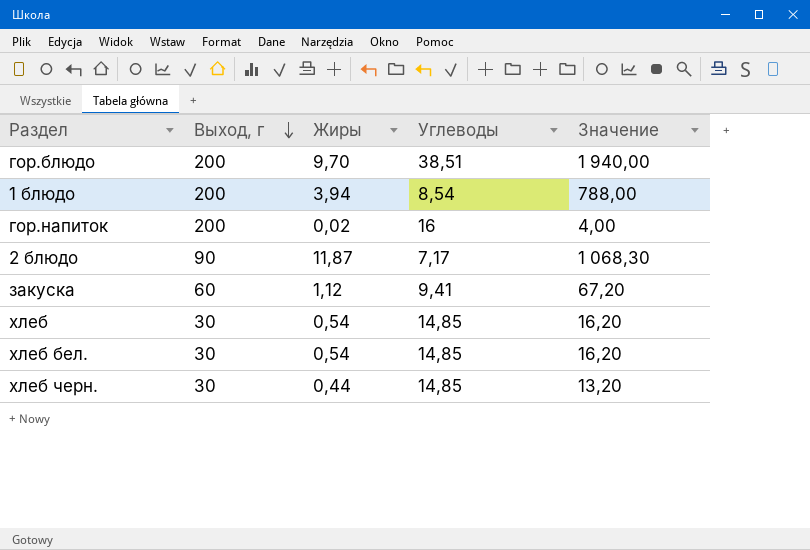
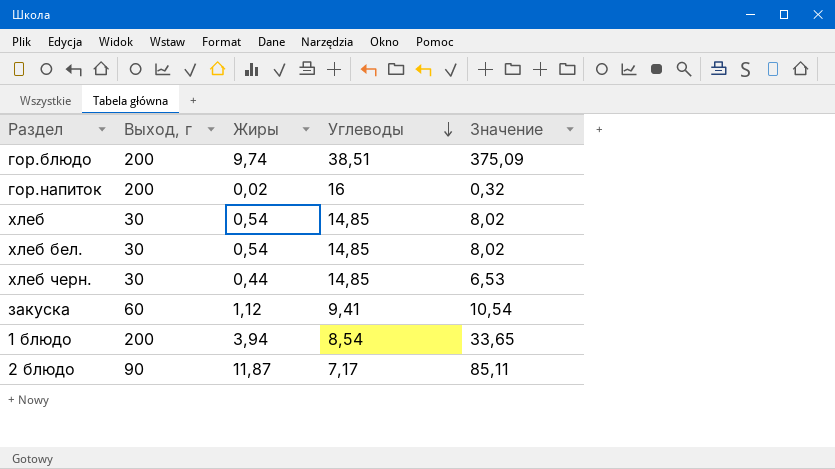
row order: Выход, г descending -> Углеводы descending
column Значение | formula: [Выход, г] * [Жиры] -> [Жиры] * [Углеводы]
гор.блюдо | Жиры: 9,70 -> 9,74

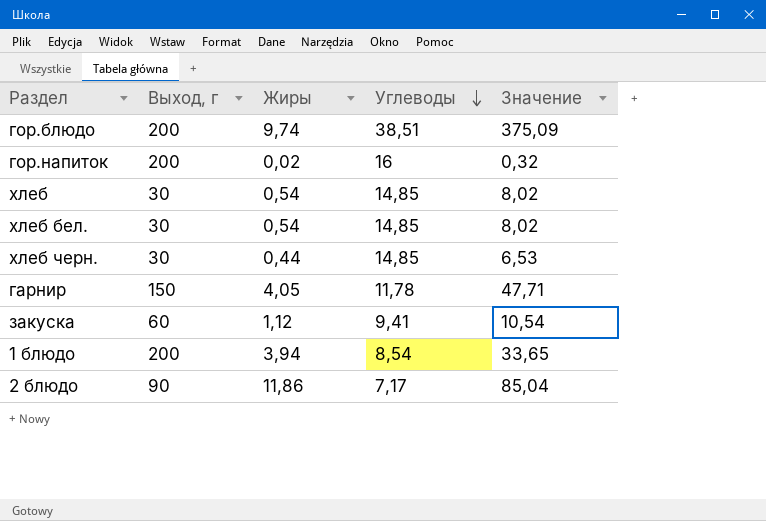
row гарнир: none -> 150 | 4,05 | 11,78 | 47,71
2 блюдо | Жиры: 11,87 -> 11,86
2 блюдо | Значение: 85,11 -> 85,04

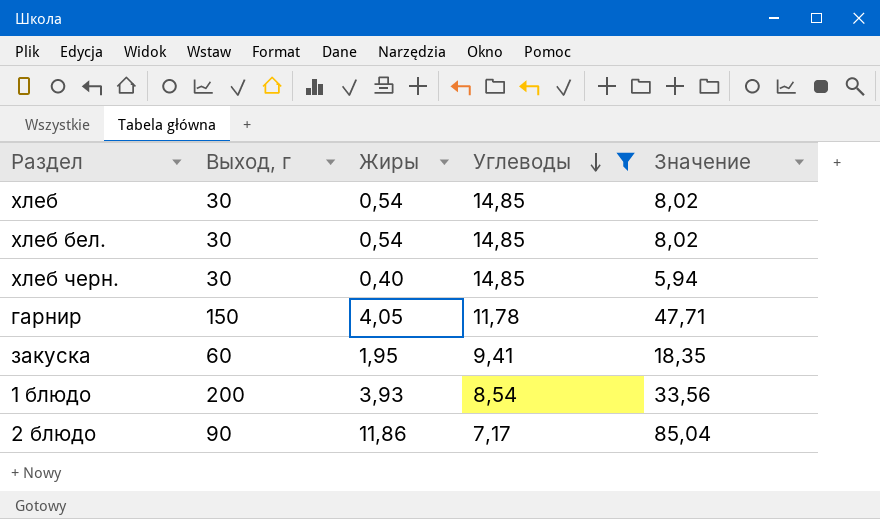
filter: none -> Углеводы <= 14,85
хлеб черн. | Жиры: 0,44 -> 0,40
хлеб черн. | Значение: 6,53 -> 5,94
закуска | Жиры: 1,12 -> 1,95
закуска | Значение: 10,54 -> 18,35
1 блюдо | Жиры: 3,94 -> 3,93
1 блюдо | Значение: 33,65 -> 33,56

